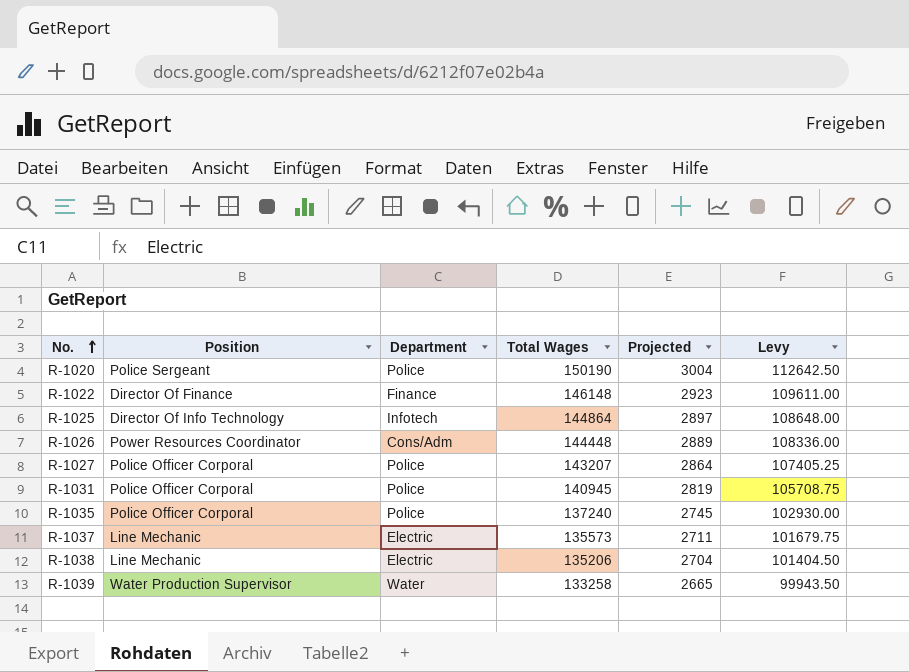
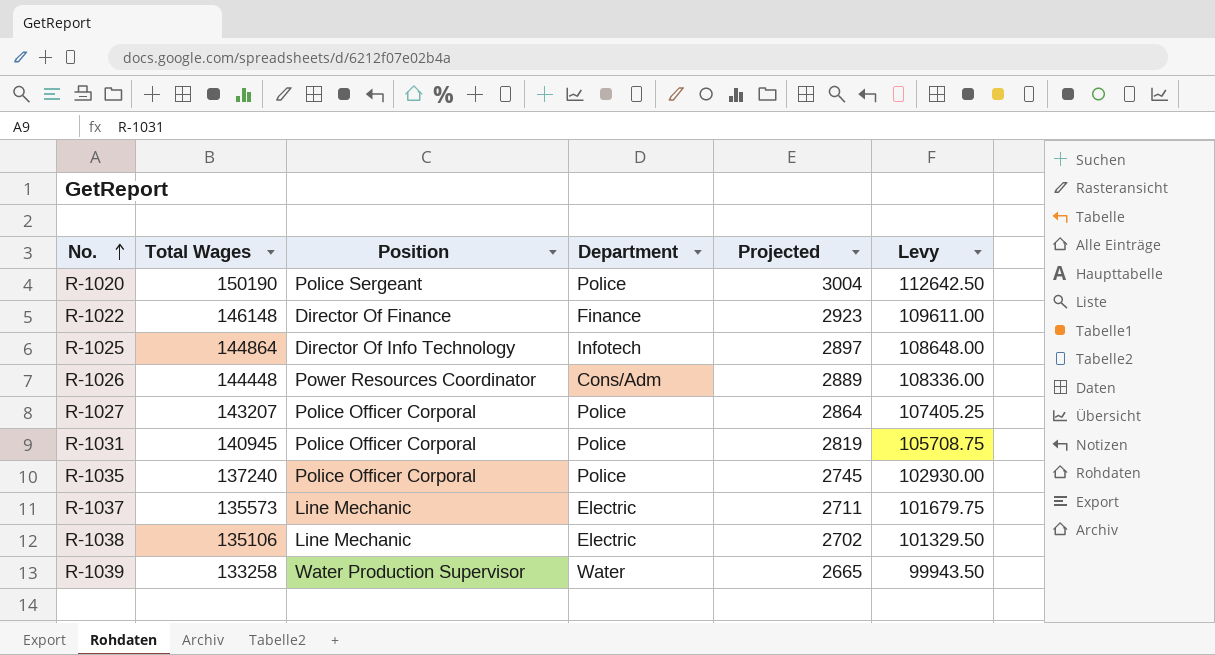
column Total Wages | position: 4 -> 2
R-1038 | Total Wages: 135206 -> 135106
R-1038 | Projected: 2704 -> 2702
R-1038 | Levy: 101404.50 -> 101329.50

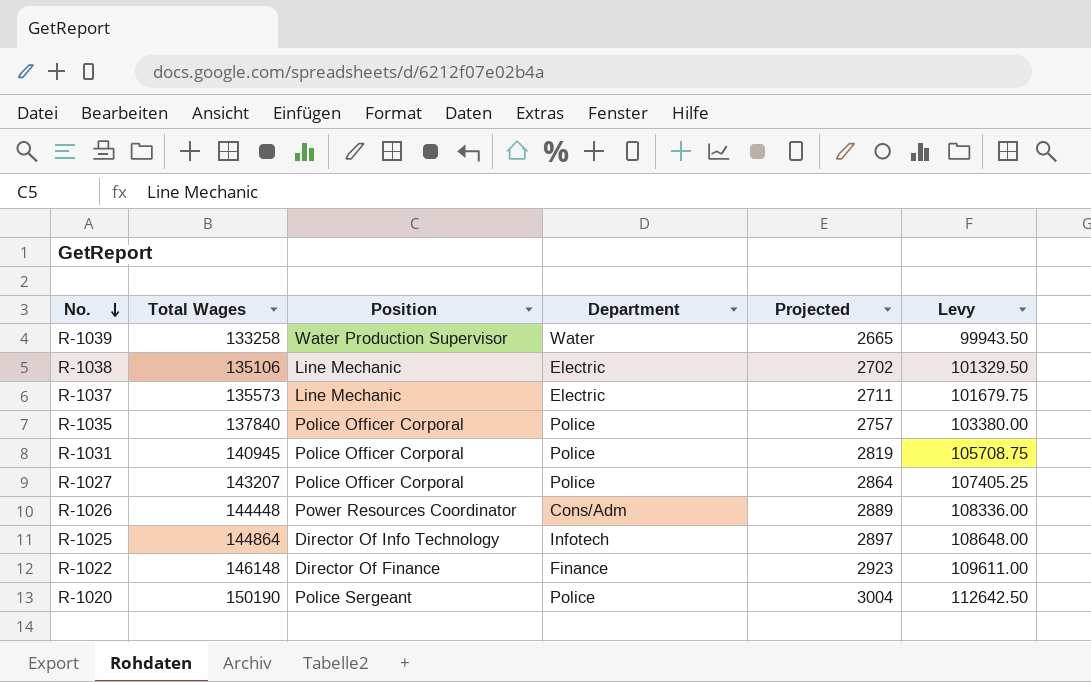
row order: No. ascending -> No. descending
R-1035 | Total Wages: 137240 -> 137840
R-1035 | Projected: 2745 -> 2757
R-1035 | Levy: 102930.00 -> 103380.00

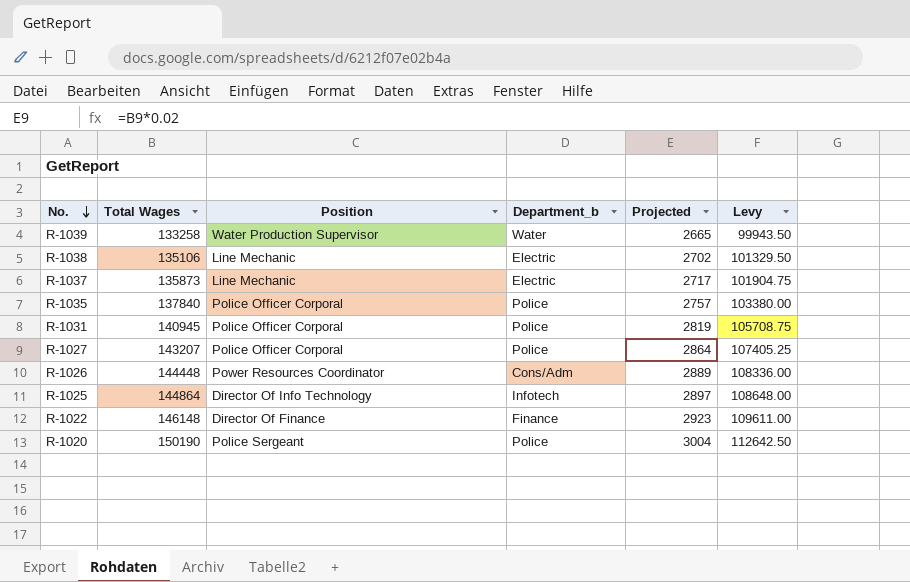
column name: Department -> Department_b
R-1037 | Total Wages: 135573 -> 135873
R-1037 | Projected: 2711 -> 2717
R-1037 | Levy: 101679.75 -> 101904.75

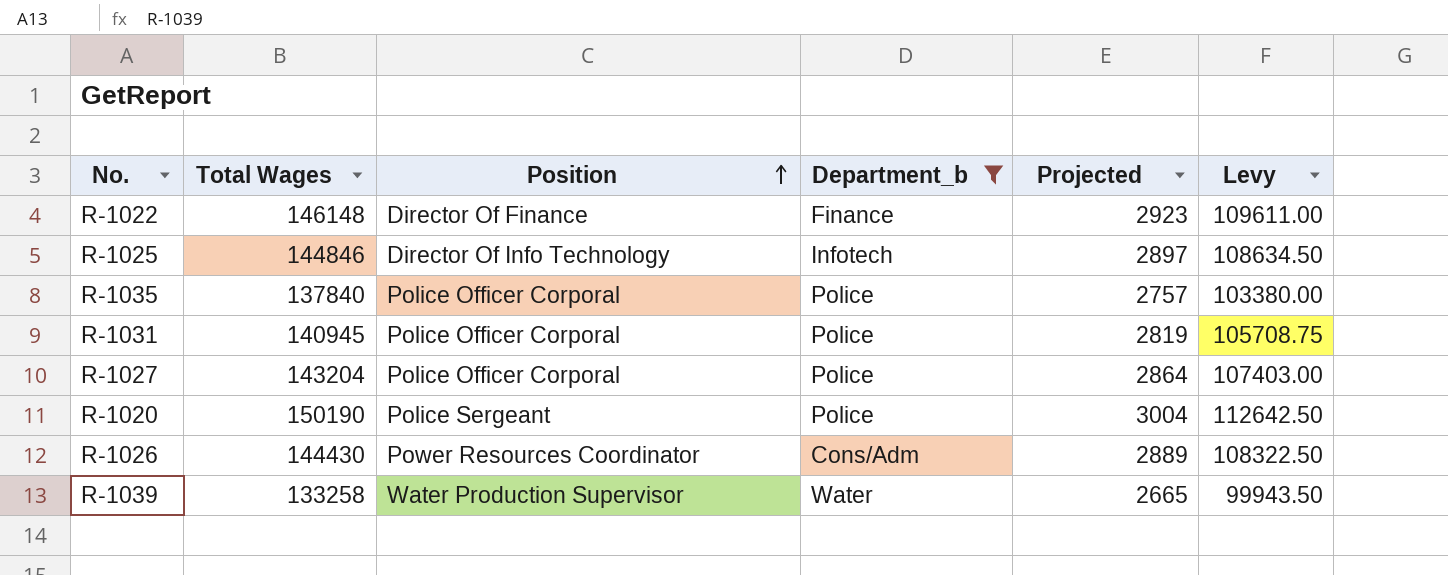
filter: none -> Department_b != Electric
row order: No. descending -> Position ascending
R-1025 | Total Wages: 144864 -> 144846
R-1025 | Levy: 108648.00 -> 108634.50
R-1027 | Total Wages: 143207 -> 143204
R-1027 | Levy: 107405.25 -> 107403.00
R-1026 | Total Wages: 144448 -> 144430
R-1026 | Levy: 108336.00 -> 108322.50

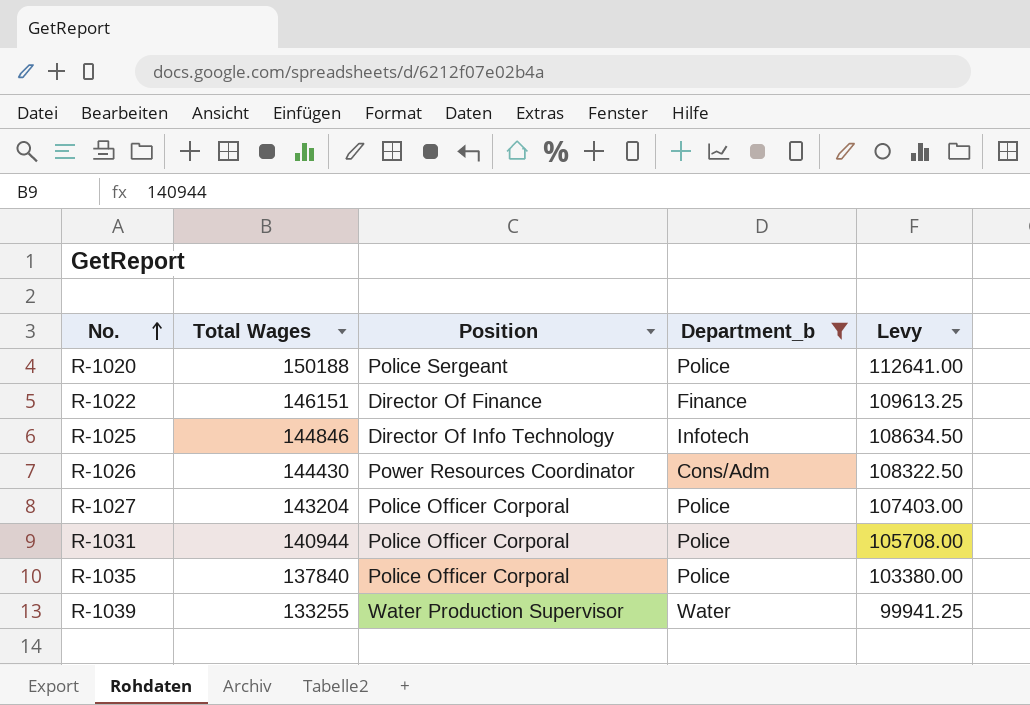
row order: Position ascending -> No. ascending
column Projected | formula: [Total Wages] * 0.02 -> none
R-1020 | Total Wages: 150190 -> 150188
R-1020 | Levy: 112642.50 -> 112641.00
R-1022 | Total Wages: 146148 -> 146151
R-1022 | Levy: 109611.00 -> 109613.25
R-1031 | Total Wages: 140945 -> 140944
R-1031 | Levy: 105708.75 -> 105708.00
R-1039 | Total Wages: 133258 -> 133255
R-1039 | Levy: 99943.50 -> 99941.25

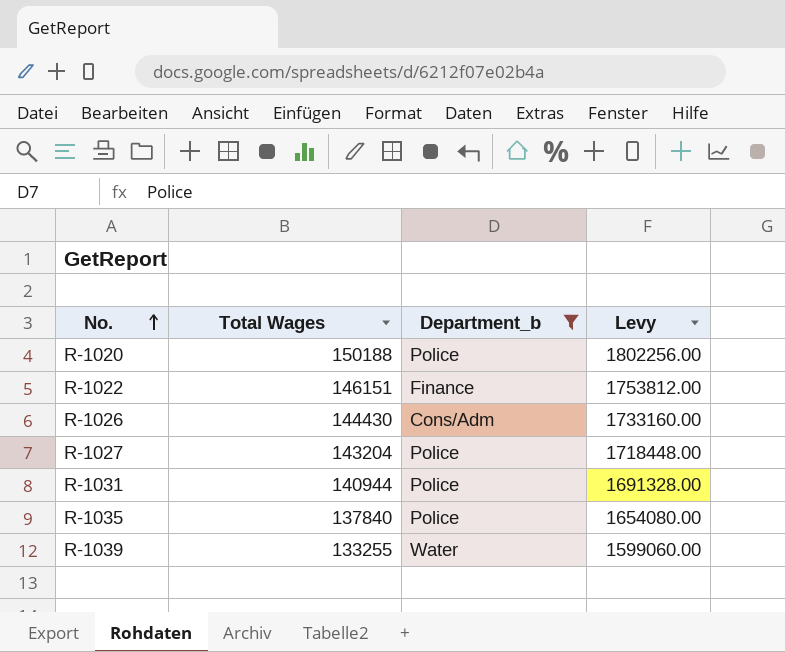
column Position | position: 3 -> none
column Levy | formula: [Total Wages] * 0.75 -> [Total Wages] * 12
row R-1025: 144846 | Director Of Info Technology | Infotech | 108634.50 -> none

